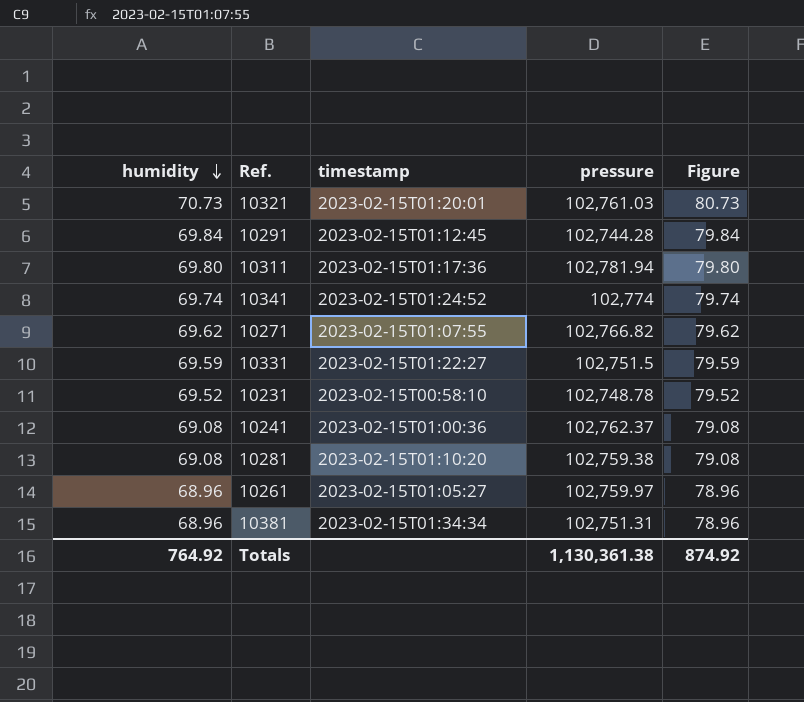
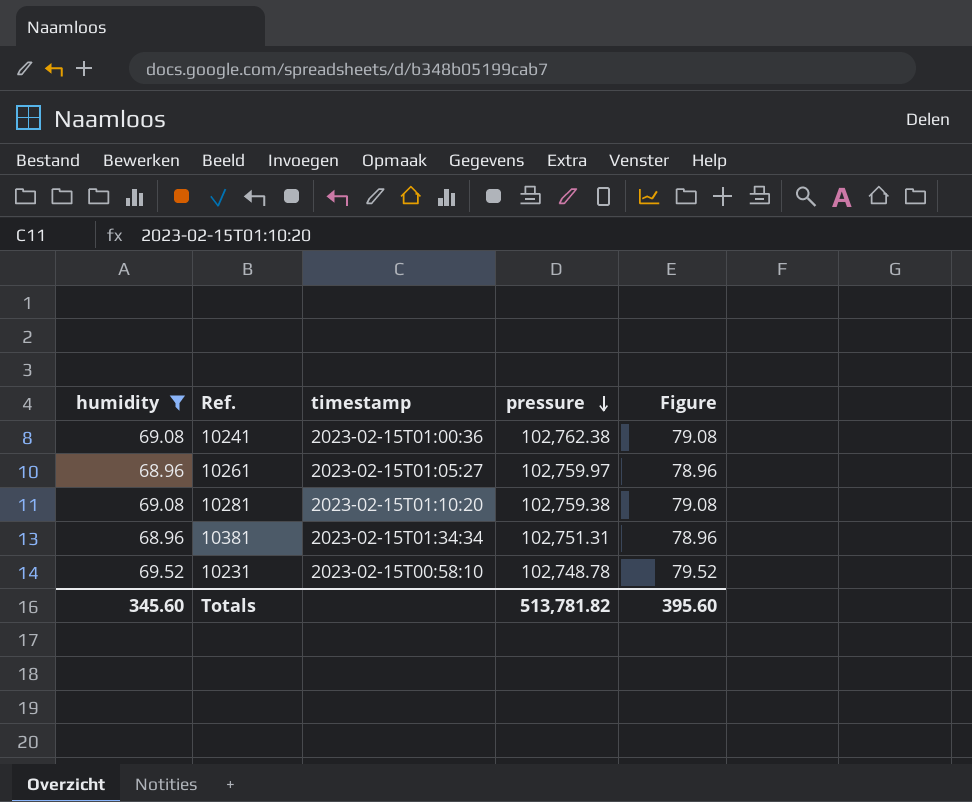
filter: none -> humidity <= 69.52
row order: humidity descending -> pressure descending
10241 | pressure: 102,762.37 -> 102,762.38
Totals | humidity: 764.92 -> 345.60
Totals | pressure: 1,130,361.38 -> 513,781.82
Totals | Figure: 874.92 -> 395.60

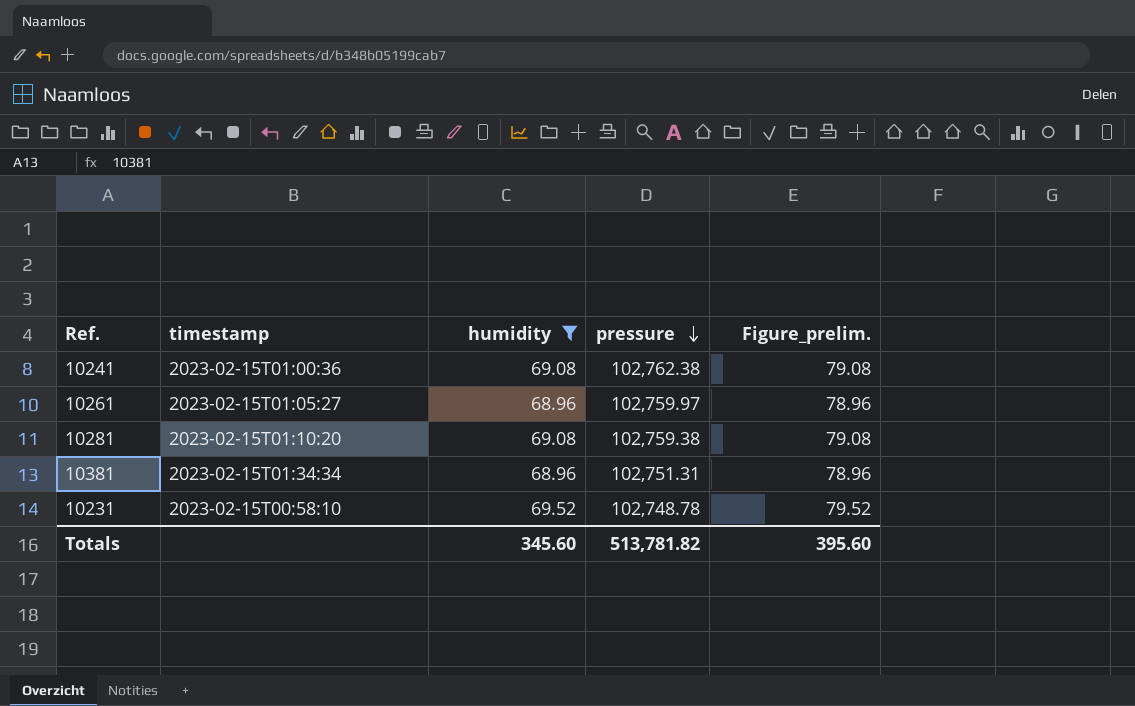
column humidity | position: 1 -> 3
column name: Figure -> Figure_prelim.

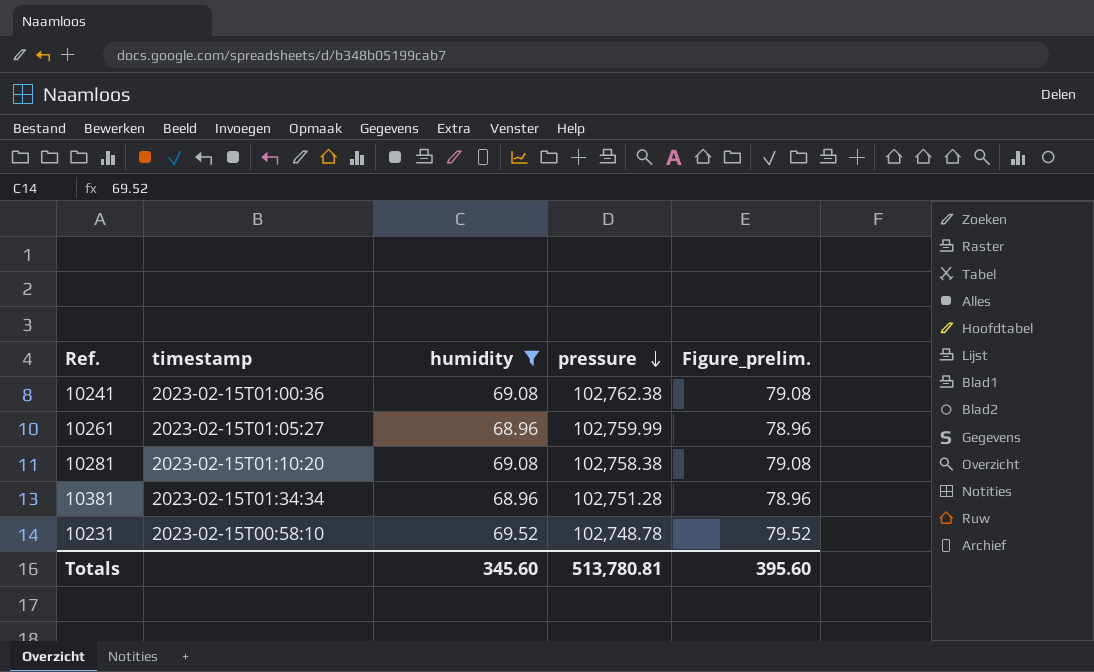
10261 | pressure: 102,759.97 -> 102,759.99
10281 | pressure: 102,759.38 -> 102,758.38
10381 | pressure: 102,751.31 -> 102,751.28
Totals | pressure: 513,781.82 -> 513,780.81

